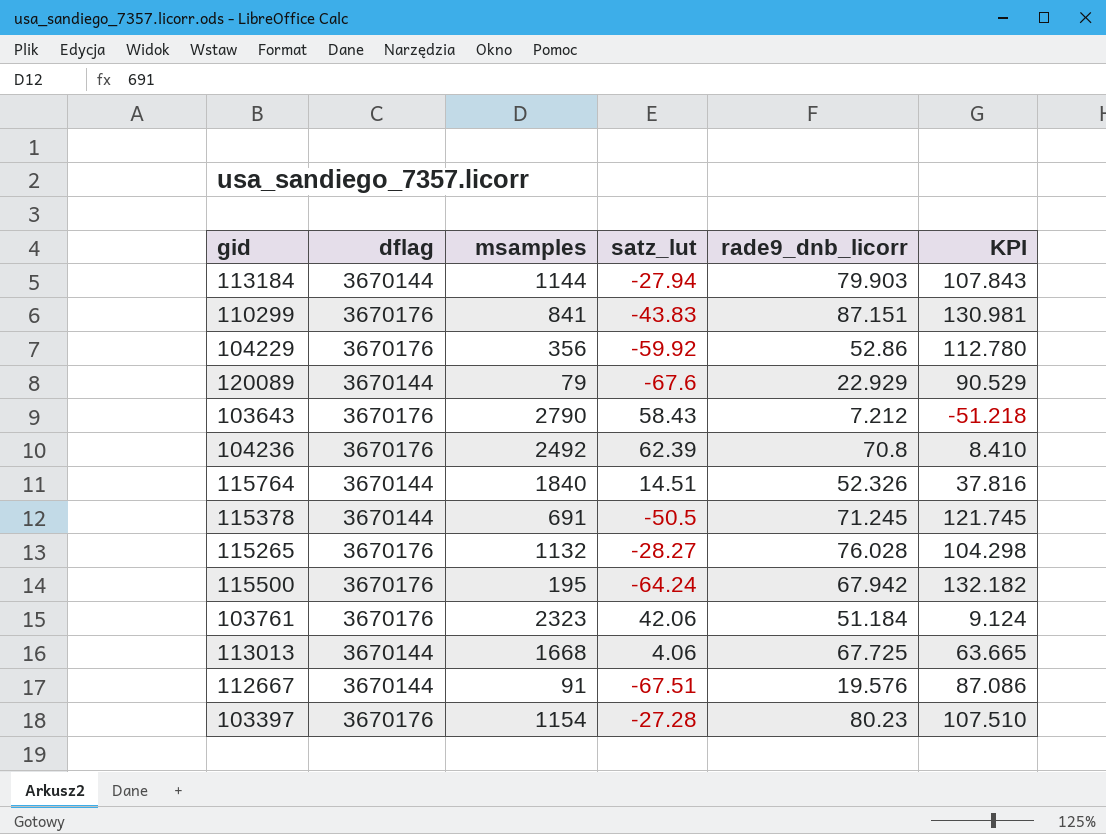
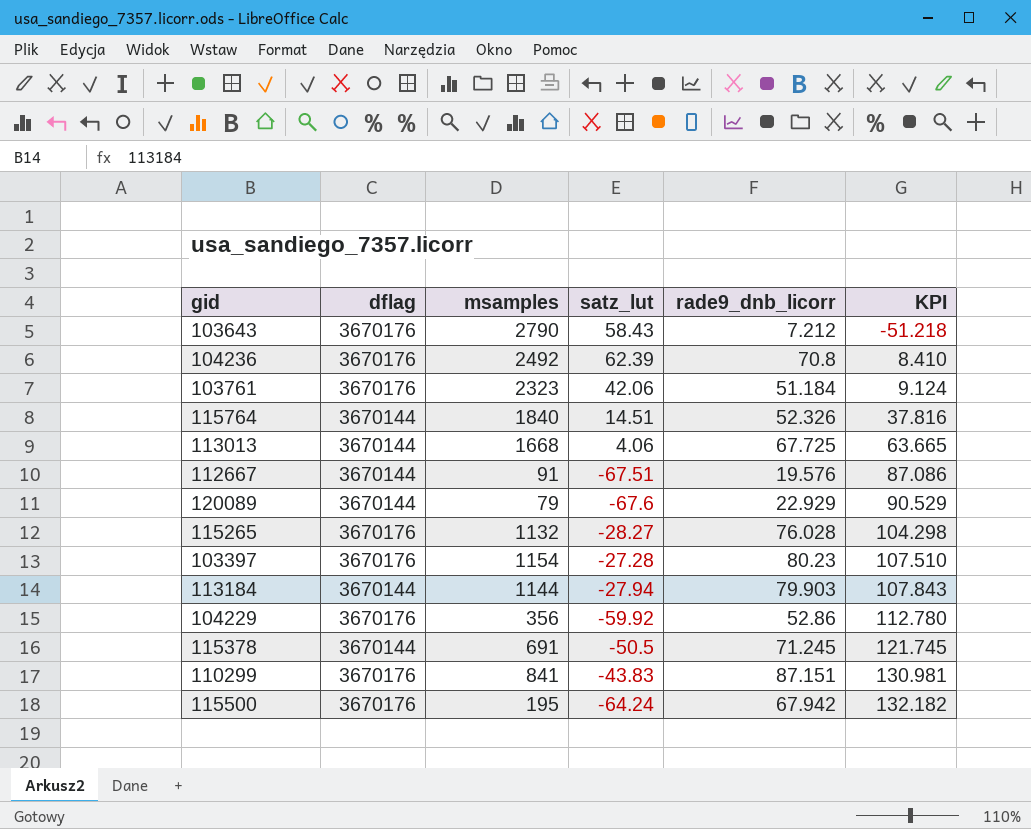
row order: none -> KPI ascending

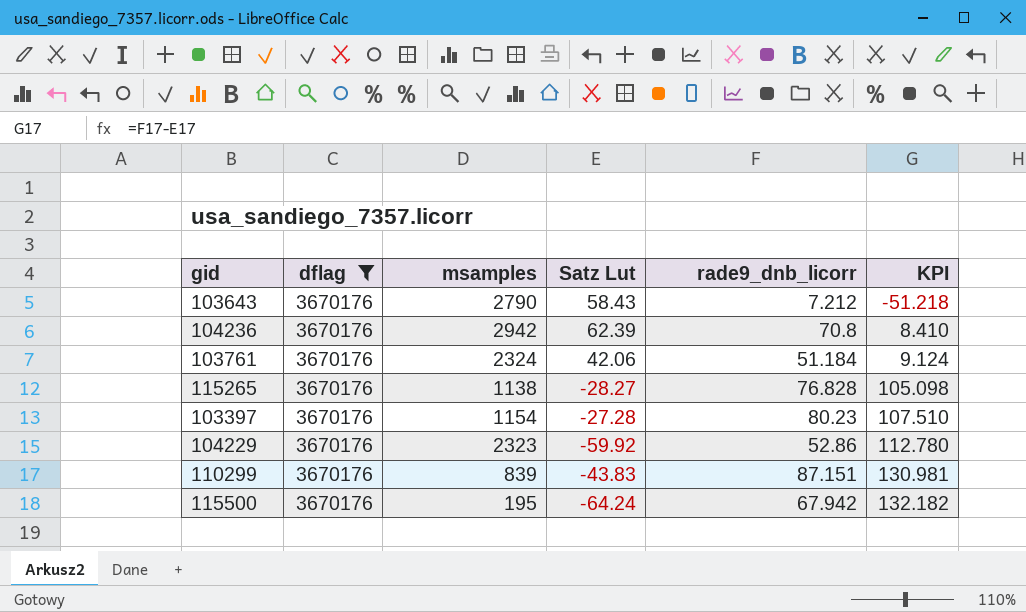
filter: none -> dflag = 3670176
column name: satz_lut -> Satz Lut
104236 | msamples: 2492 -> 2942
103761 | msamples: 2323 -> 2324
115265 | msamples: 1132 -> 1138
115265 | rade9_dnb_licorr: 76.028 -> 76.828
115265 | KPI: 104.298 -> 105.098
104229 | msamples: 356 -> 2323
110299 | msamples: 841 -> 839

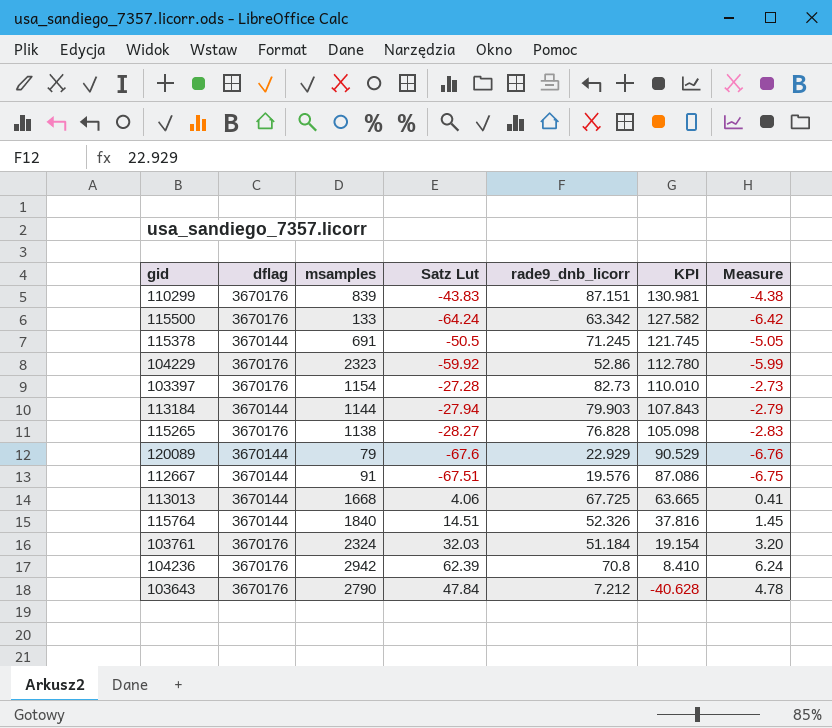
filter: dflag = 3670176 -> none
row order: KPI ascending -> KPI descending
column Measure | formula: none -> [Satz Lut] * 0.1
115500 | msamples: 195 -> 133
115500 | rade9_dnb_licorr: 67.942 -> 63.342
115500 | KPI: 132.182 -> 127.582
103397 | rade9_dnb_licorr: 80.23 -> 82.73
103397 | KPI: 107.510 -> 110.010
103761 | Satz Lut: 42.06 -> 32.03
103761 | KPI: 9.124 -> 19.154
103643 | Satz Lut: 58.43 -> 47.84
103643 | KPI: -51.218 -> -40.628

